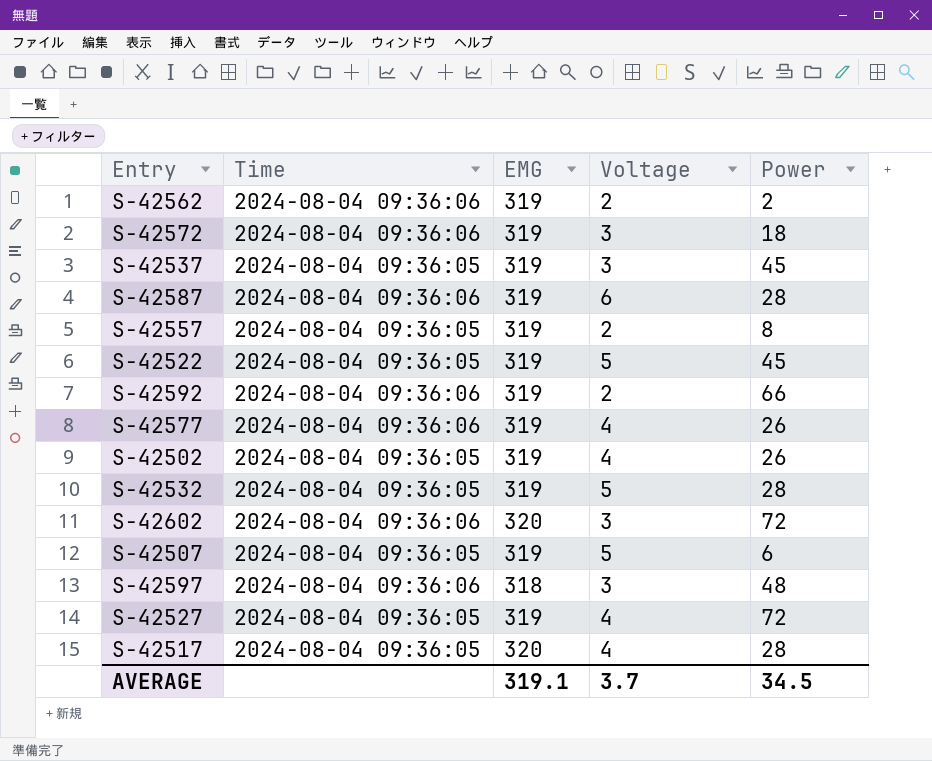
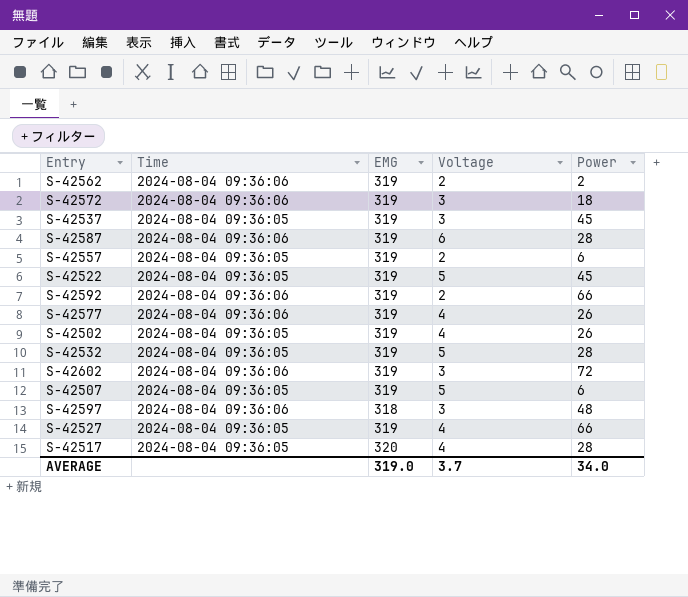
S-42557 | Power: 8 -> 6
S-42602 | EMG: 320 -> 319
S-42527 | Power: 72 -> 66
AVERAGE | EMG: 319.1 -> 319.0
AVERAGE | Power: 34.5 -> 34.0

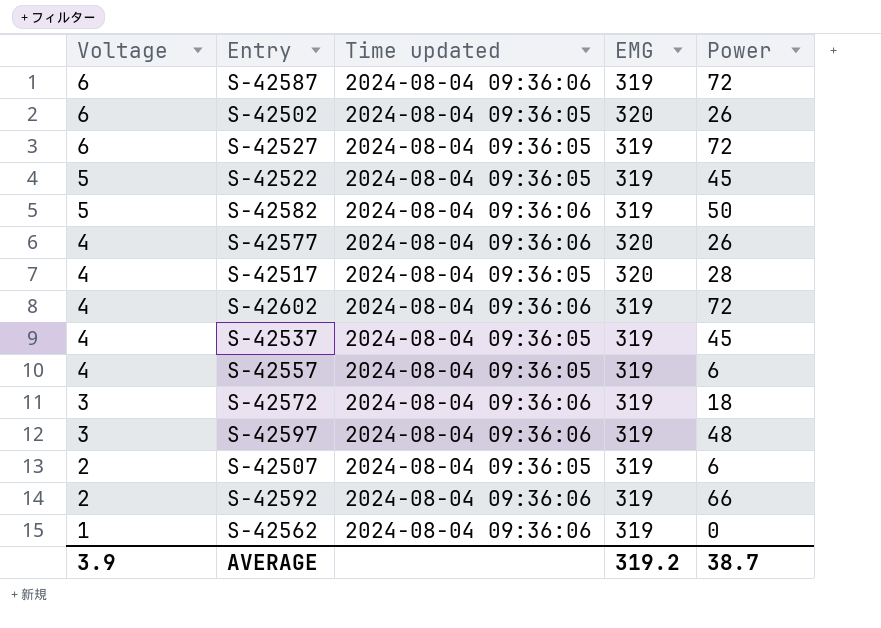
row order: none -> Voltage descending
column Voltage | position: 4 -> 1
column name: Time -> Time updated
row S-42532: 2024-08-04 09:36:05 | 319 | 5 | 28 -> none
S-42587 | Power: 28 -> 72
S-42502 | Voltage: 4 -> 6
S-42502 | EMG: 319 -> 320
S-42527 | Voltage: 4 -> 6
S-42527 | Power: 66 -> 72
row S-42582: none -> 5 | 2024-08-04 09:36:06 | 319 | 50
S-42577 | EMG: 319 -> 320
S-42602 | Voltage: 3 -> 4
S-42537 | Voltage: 3 -> 4
S-42557 | Voltage: 2 -> 4
S-42597 | EMG: 318 -> 319
S-42507 | Voltage: 5 -> 2
S-42562 | Voltage: 2 -> 1
S-42562 | Power: 2 -> 0
AVERAGE | Voltage: 3.7 -> 3.9
AVERAGE | EMG: 319.0 -> 319.2
AVERAGE | Power: 34.0 -> 38.7

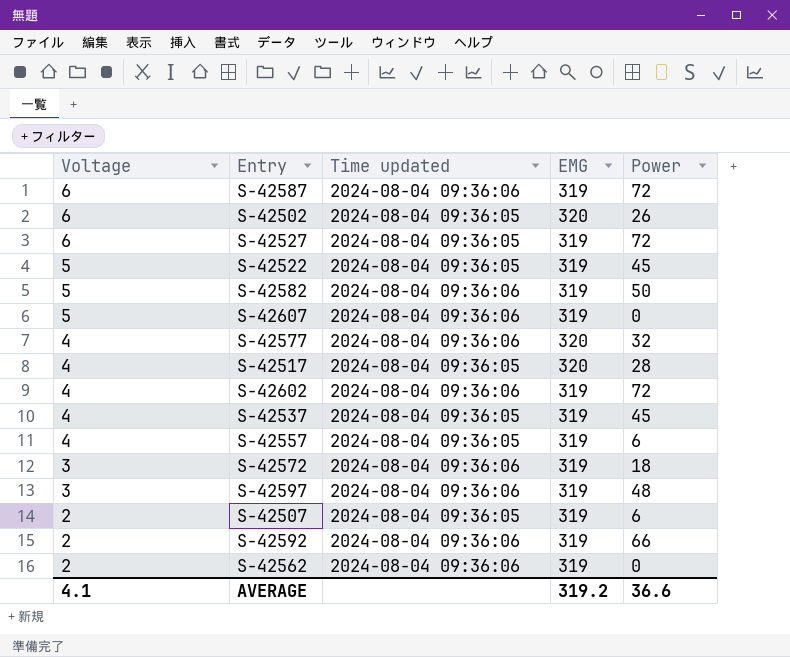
row S-42607: none -> 5 | 2024-08-04 09:36:06 | 319 | 0
S-42577 | Power: 26 -> 32
S-42562 | Voltage: 1 -> 2
AVERAGE | Voltage: 3.9 -> 4.1
AVERAGE | Power: 38.7 -> 36.6

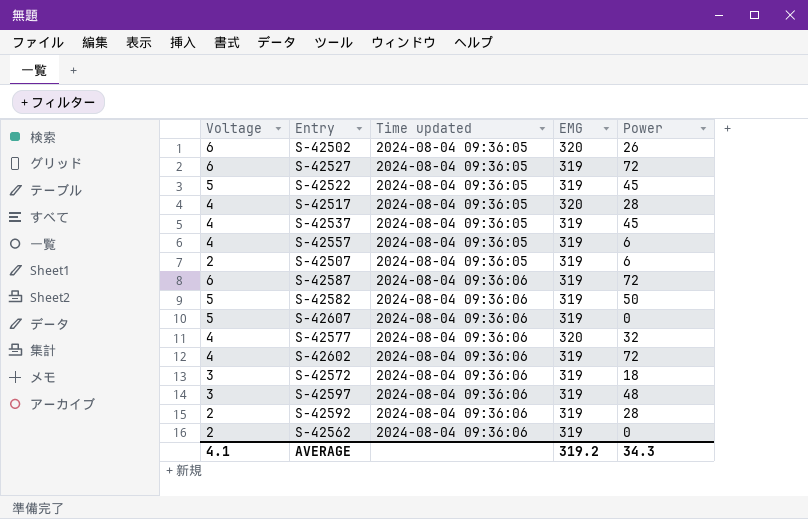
row order: Voltage descending -> Time updated ascending
S-42592 | Power: 66 -> 28
AVERAGE | Power: 36.6 -> 34.3

